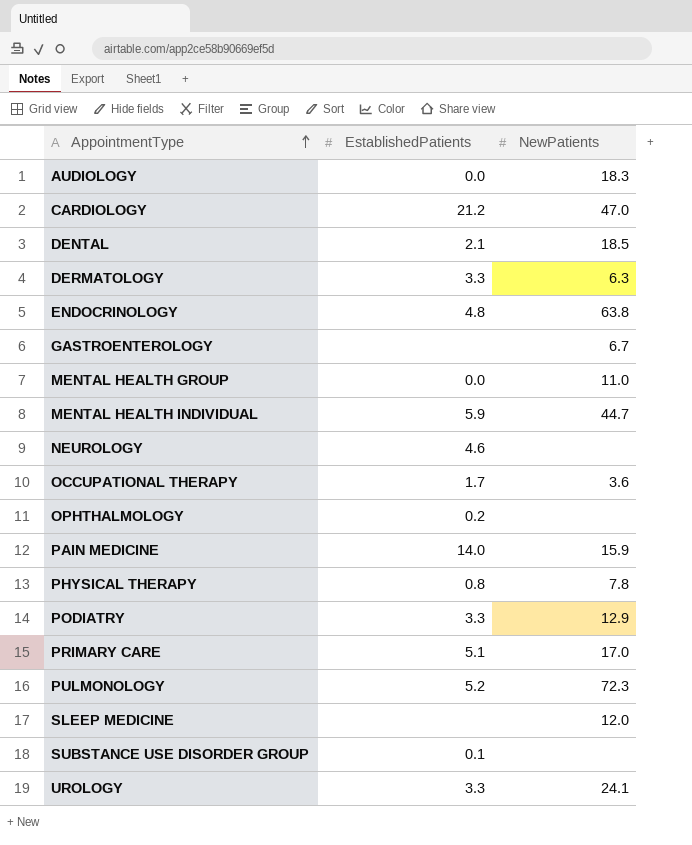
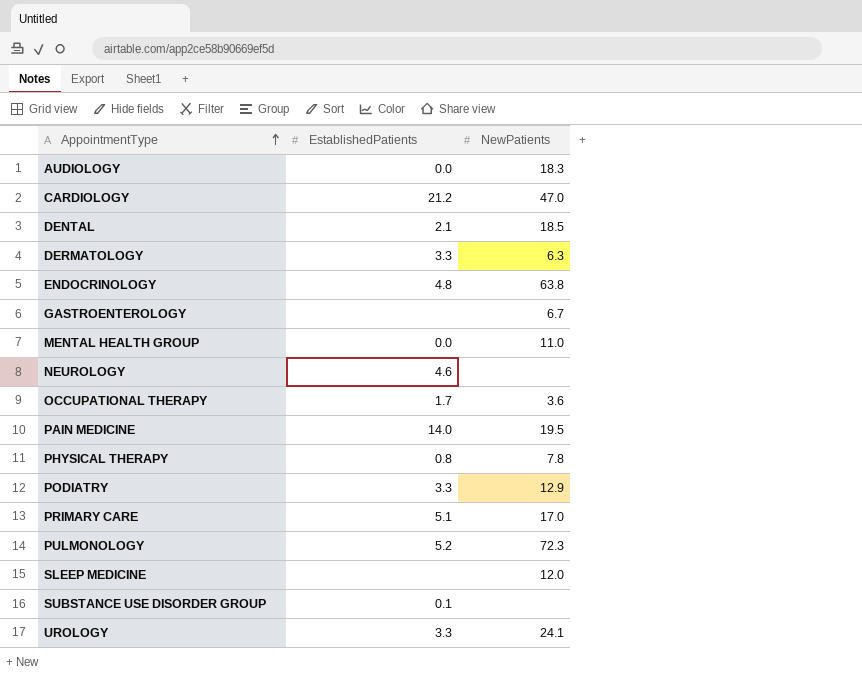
row MENTAL HEALTH INDIVIDUAL: 5.9 | 44.7 -> none
row OPHTHALMOLOGY: 0.2 | none -> none
PAIN MEDICINE | NewPatients: 15.9 -> 19.5

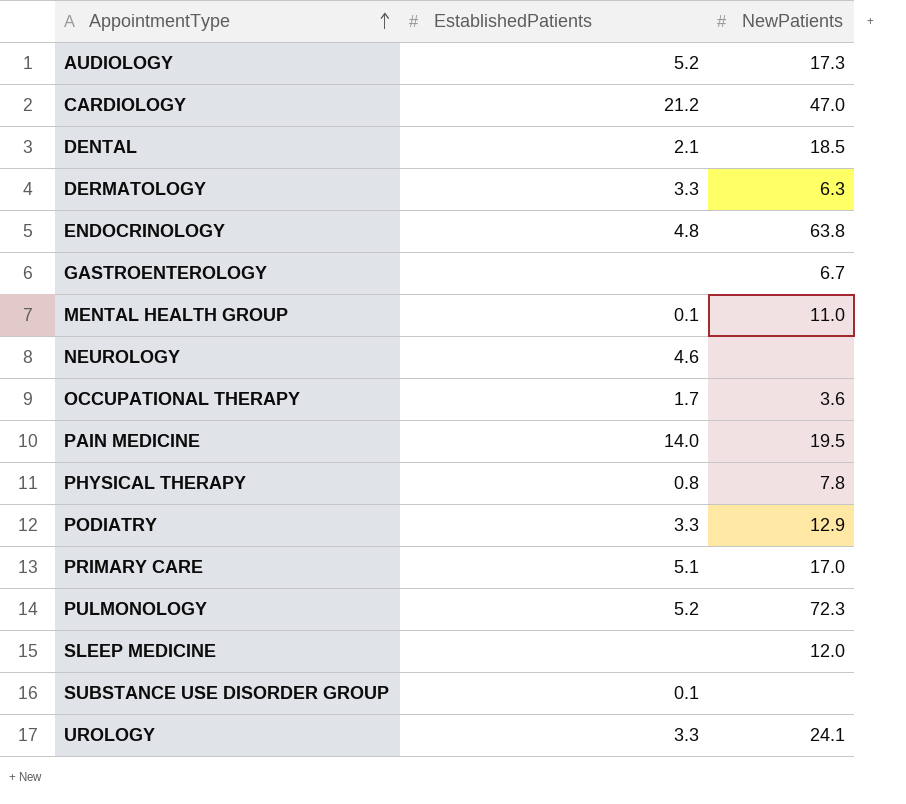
AUDIOLOGY | EstablishedPatients: 0.0 -> 5.2
AUDIOLOGY | NewPatients: 18.3 -> 17.3
MENTAL HEALTH GROUP | EstablishedPatients: 0.0 -> 0.1

